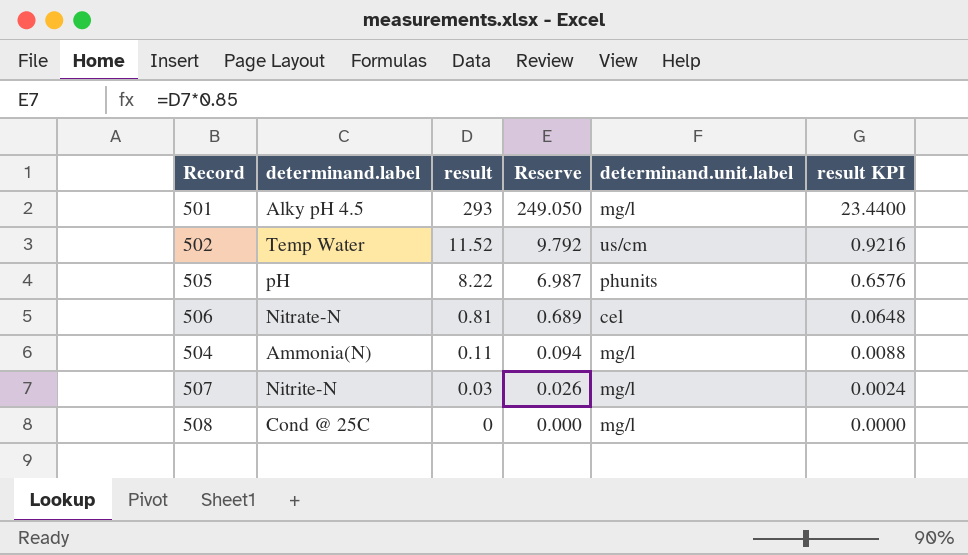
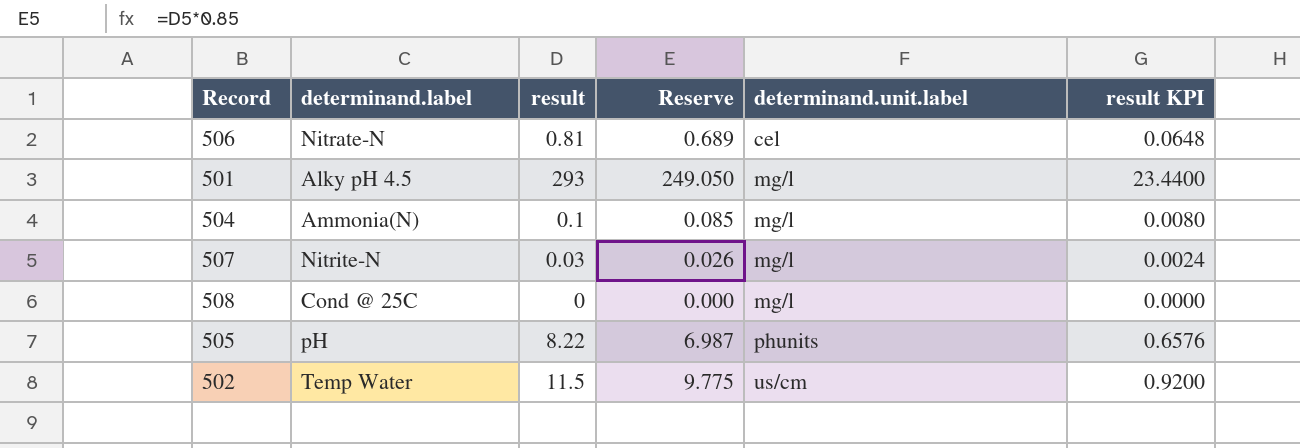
row order: result descending -> determinand.unit.label ascending
504 | result: 0.11 -> 0.1
504 | Reserve: 0.094 -> 0.085
504 | result KPI: 0.0088 -> 0.0080
502 | result: 11.52 -> 11.5
502 | Reserve: 9.792 -> 9.775
502 | result KPI: 0.9216 -> 0.9200

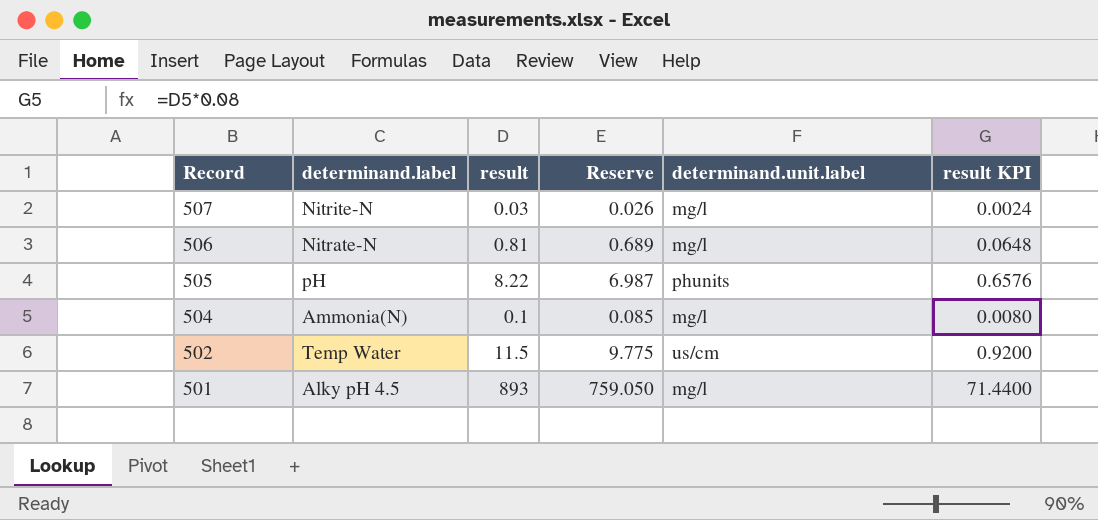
row order: determinand.unit.label ascending -> Record descending
row 508: Cond @ 25C | 0 | 0.000 | mg/l | 0.0000 -> none
506 | determinand.unit.label: cel -> mg/l
501 | result: 293 -> 893
501 | Reserve: 249.050 -> 759.050
501 | result KPI: 23.4400 -> 71.4400

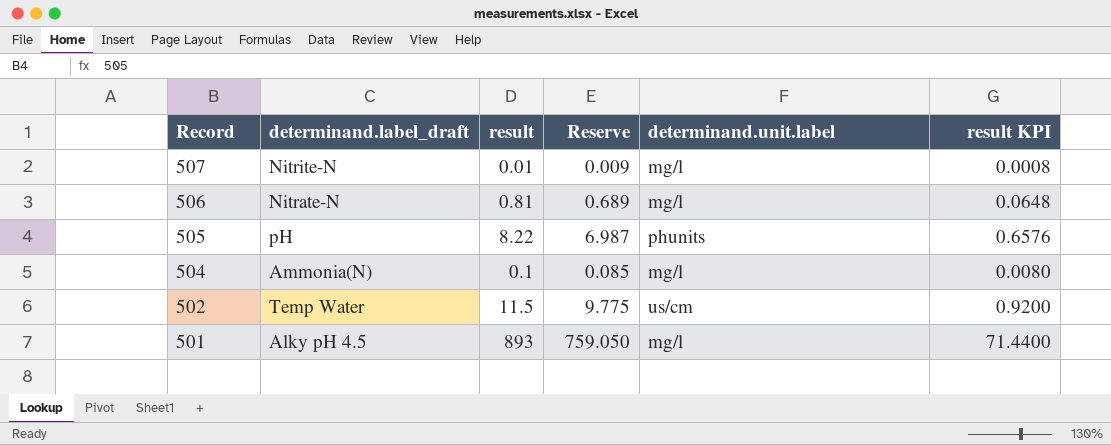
column name: determinand.label -> determinand.label_draft
507 | result: 0.03 -> 0.01
507 | Reserve: 0.026 -> 0.009
507 | result KPI: 0.0024 -> 0.0008

